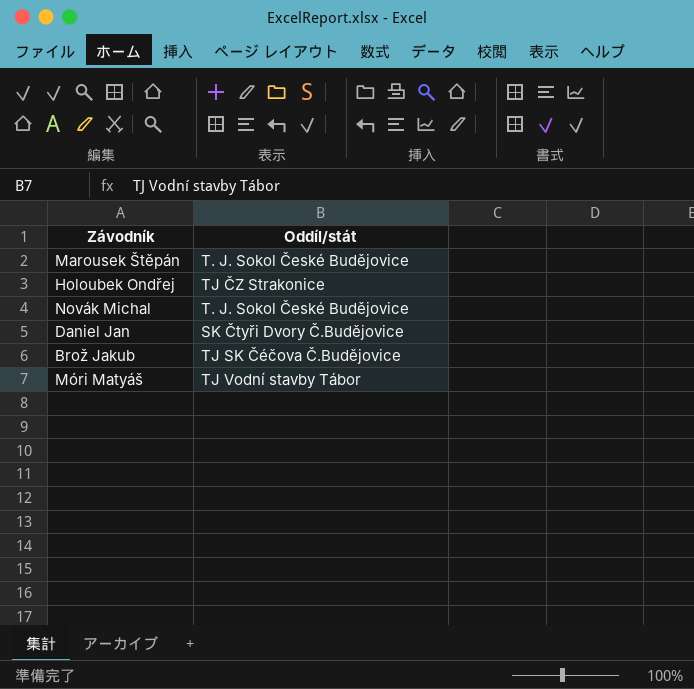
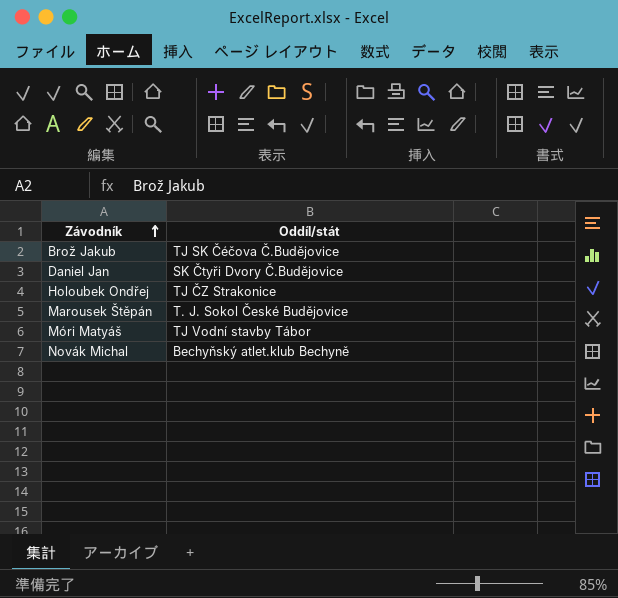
row order: none -> Závodník ascending
Novák Michal | Oddíl/stát: T. J. Sokol České Budějovice -> Bechyňský atlet.klub Bechyně

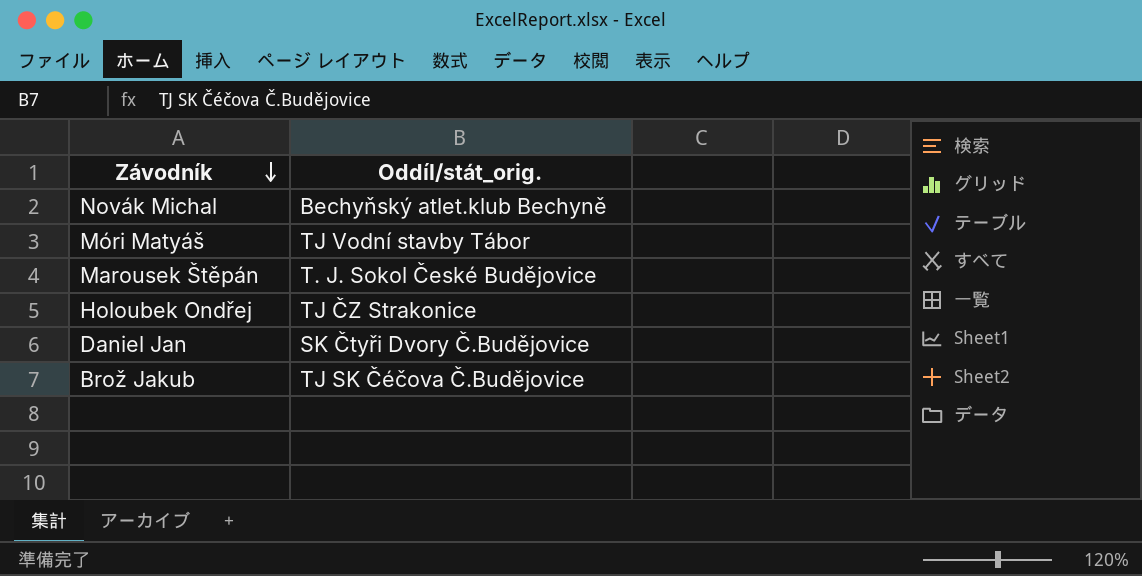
row order: Závodník ascending -> Závodník descending
column name: Oddíl/stát -> Oddíl/stát_orig.

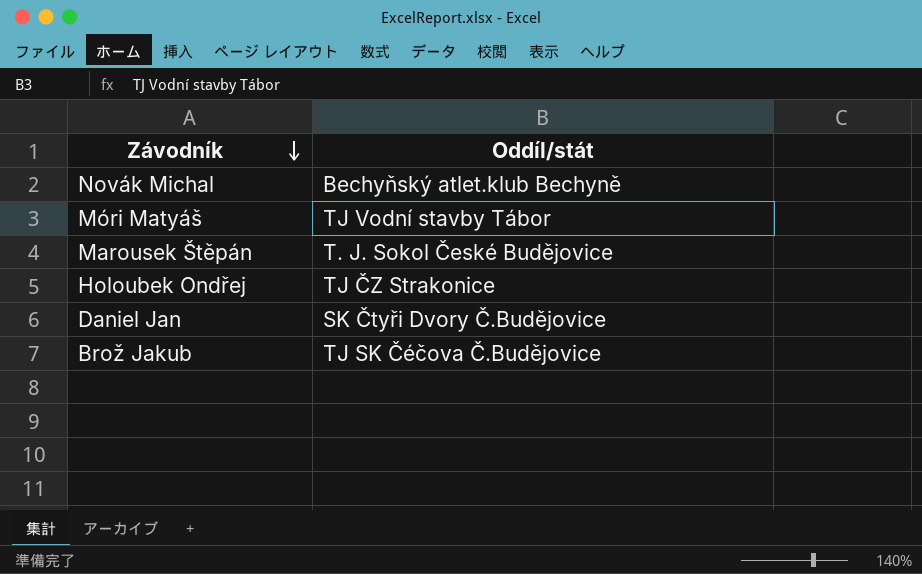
column name: Oddíl/stát_orig. -> Oddíl/stát

